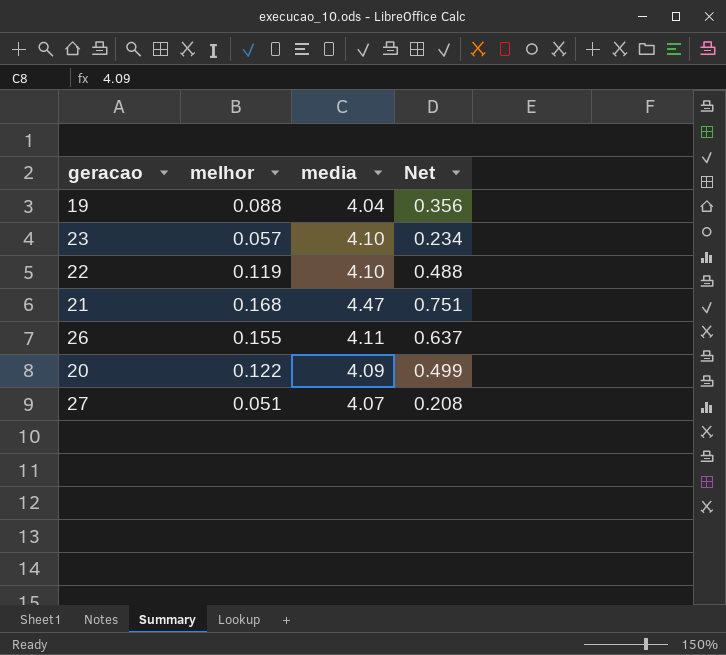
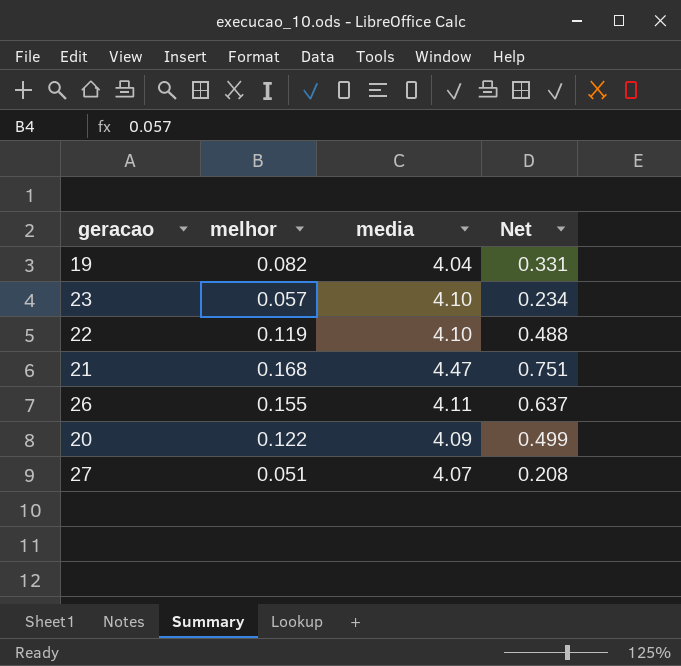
19 | melhor: 0.088 -> 0.082
19 | Net: 0.356 -> 0.331

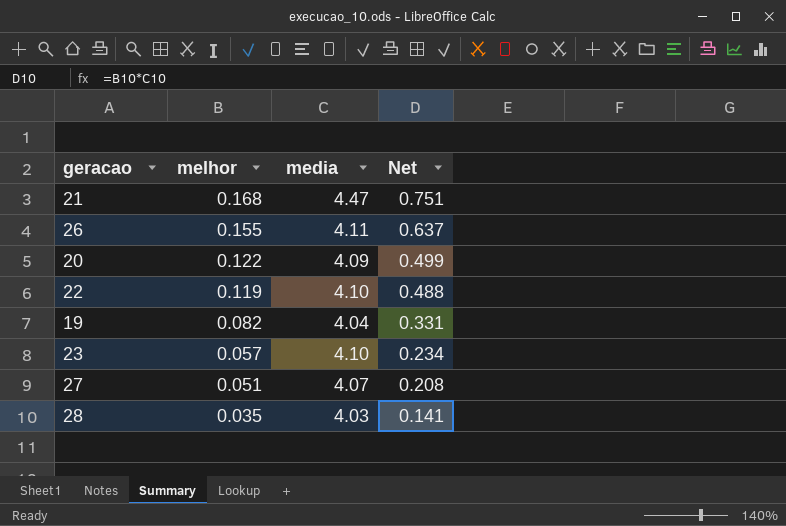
row order: none -> melhor descending
row 28: none -> 0.035 | 4.03 | 0.141

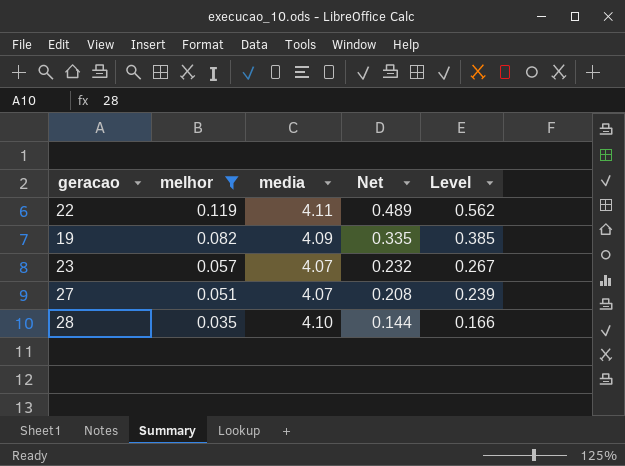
filter: none -> melhor <= 0.119
column Level | formula: none -> [Net] * 1.15
22 | media: 4.10 -> 4.11
22 | Net: 0.488 -> 0.489
19 | media: 4.04 -> 4.09
19 | Net: 0.331 -> 0.335
23 | media: 4.10 -> 4.07
23 | Net: 0.234 -> 0.232
28 | media: 4.03 -> 4.10
28 | Net: 0.141 -> 0.144

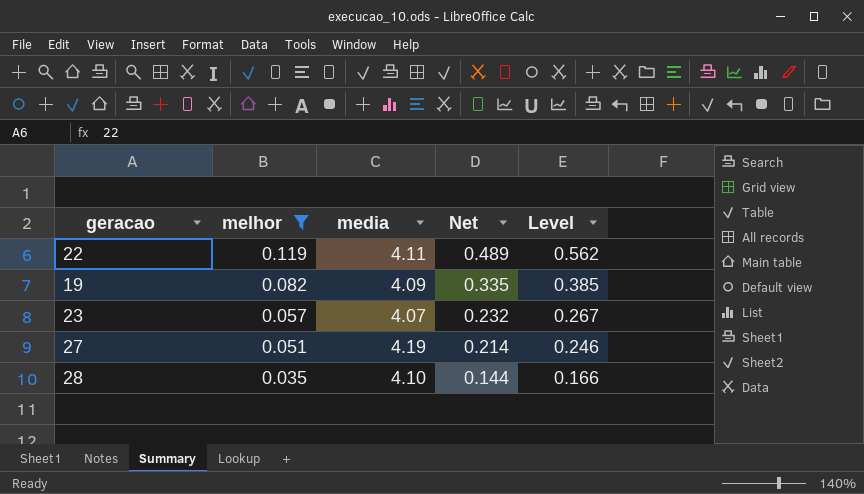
27 | media: 4.07 -> 4.19
27 | Net: 0.208 -> 0.214
27 | Level: 0.239 -> 0.246

